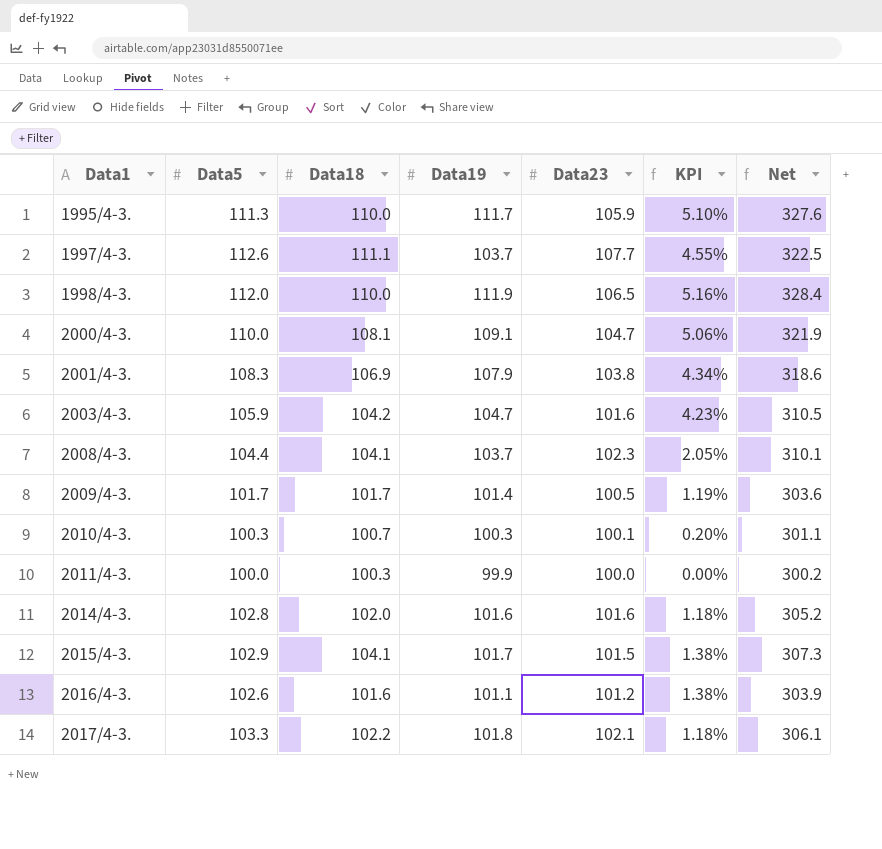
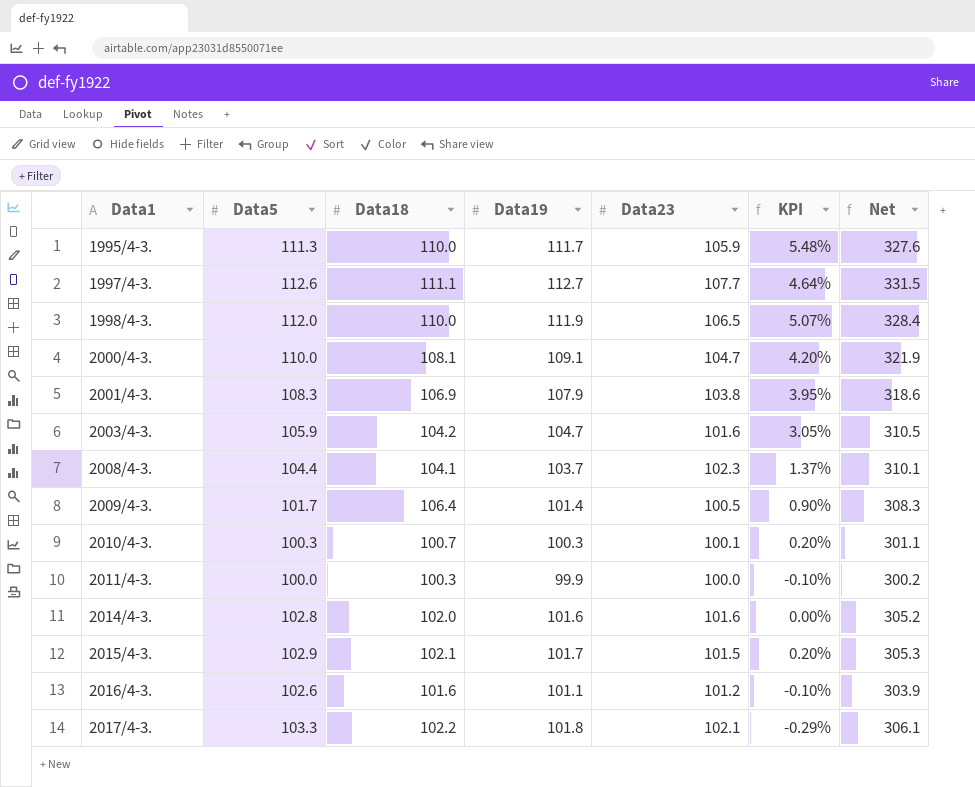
column KPI | formula: ([Data5] - [Data23]) / [Data23] -> ([Data19] - [Data23]) / [Data23]
1997/4-3. | Data19: 103.7 -> 112.7
1997/4-3. | Net: 322.5 -> 331.5
2009/4-3. | Data18: 101.7 -> 106.4
2009/4-3. | Net: 303.6 -> 308.3
2015/4-3. | Data18: 104.1 -> 102.1
2015/4-3. | Net: 307.3 -> 305.3

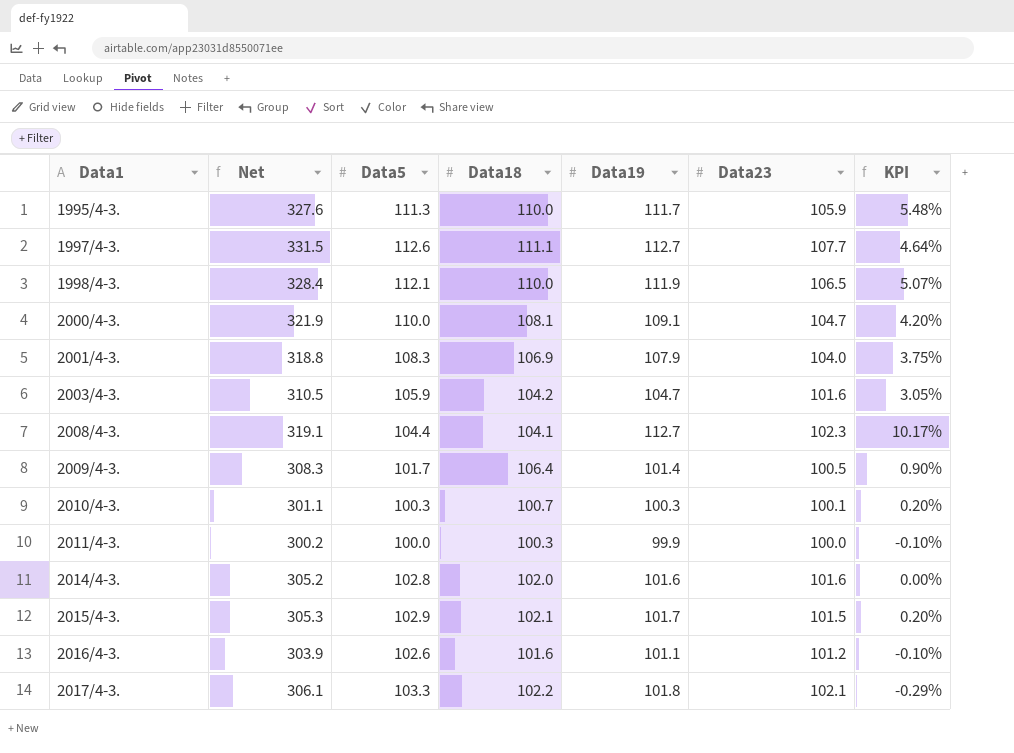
column Net | position: 7 -> 2
1998/4-3. | Data5: 112.0 -> 112.1
2001/4-3. | Net: 318.6 -> 318.8
2001/4-3. | Data23: 103.8 -> 104.0
2001/4-3. | KPI: 3.95% -> 3.75%
2008/4-3. | Net: 310.1 -> 319.1
2008/4-3. | Data19: 103.7 -> 112.7
2008/4-3. | KPI: 1.37% -> 10.17%

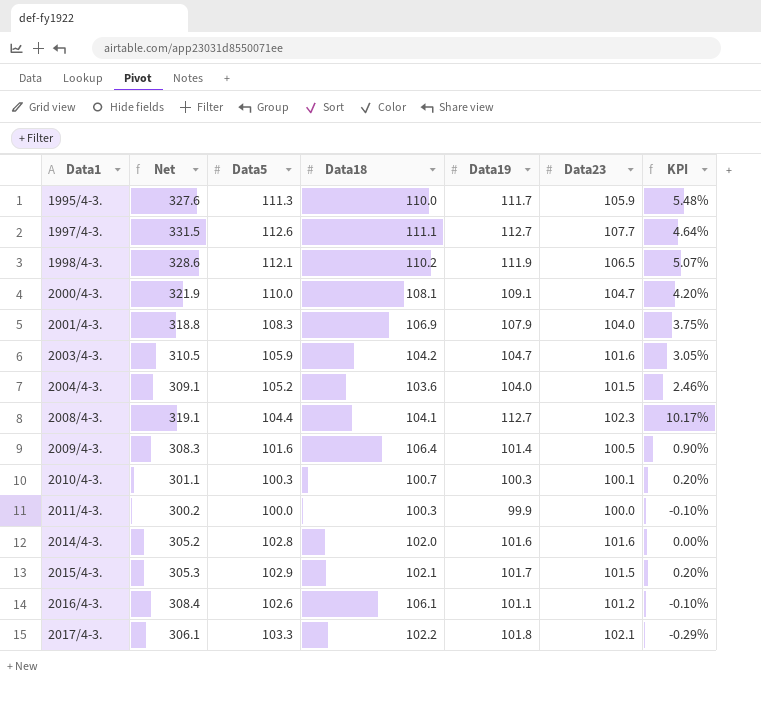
1998/4-3. | Net: 328.4 -> 328.6
1998/4-3. | Data18: 110.0 -> 110.2
row 2004/4-3.: none -> 309.1 | 105.2 | 103.6 | 104.0 | 101.5 | 2.46%
2009/4-3. | Data5: 101.7 -> 101.6
2016/4-3. | Net: 303.9 -> 308.4
2016/4-3. | Data18: 101.6 -> 106.1

